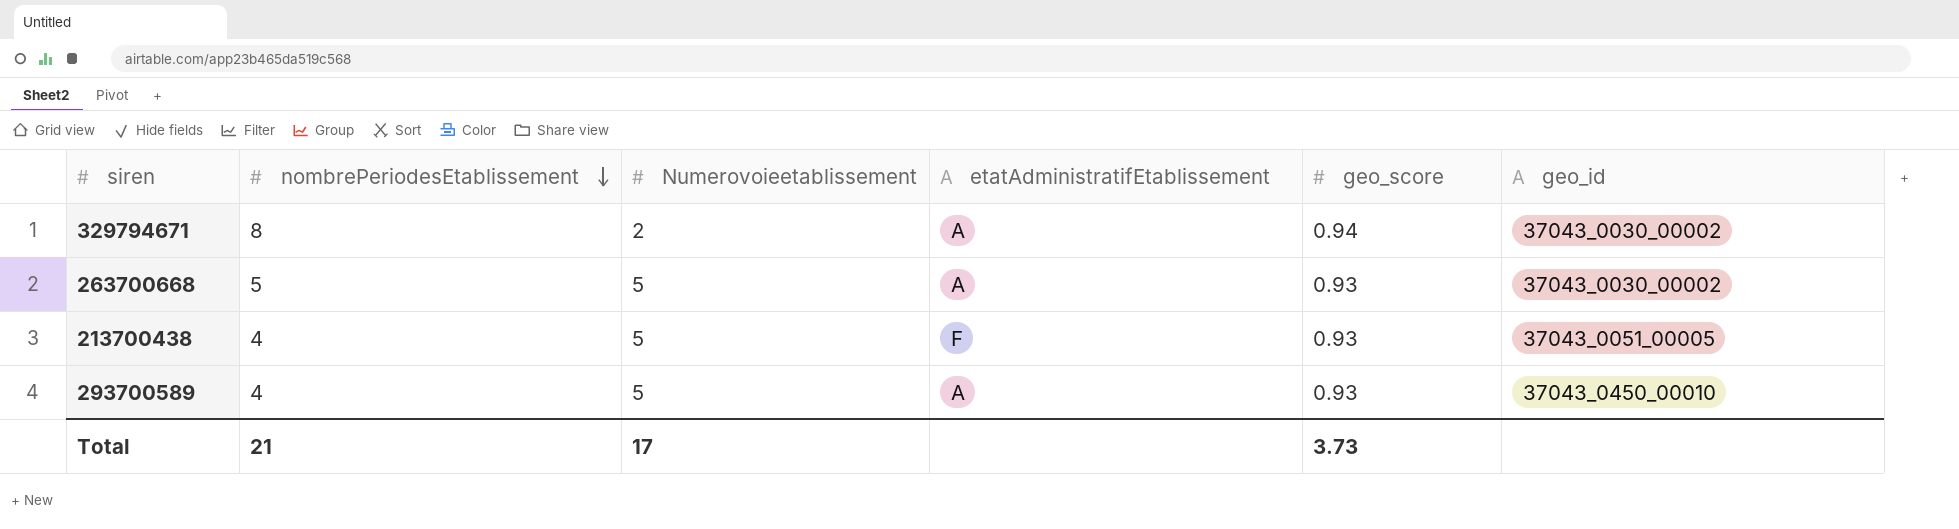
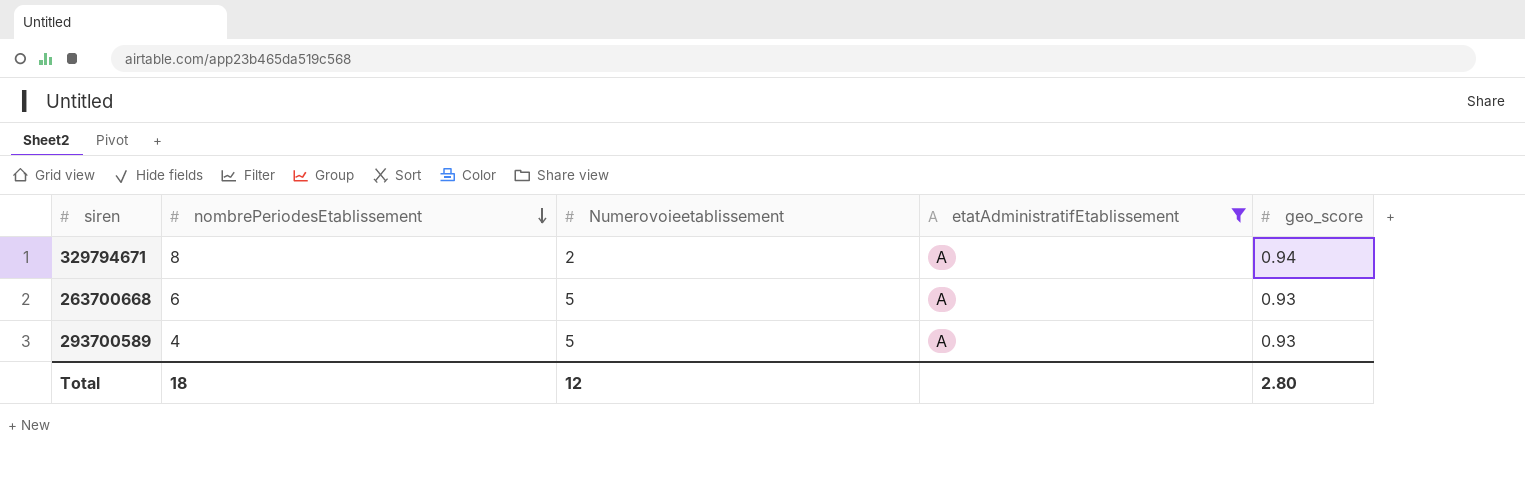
filter: none -> etatAdministratifEtablissement = A
column geo_id | position: 6 -> none
263700668 | nombrePeriodesEtablissement: 5 -> 6
Total | nombrePeriodesEtablissement: 21 -> 18
Total | Numerovoieetablissement: 17 -> 12
Total | geo_score: 3.73 -> 2.80

